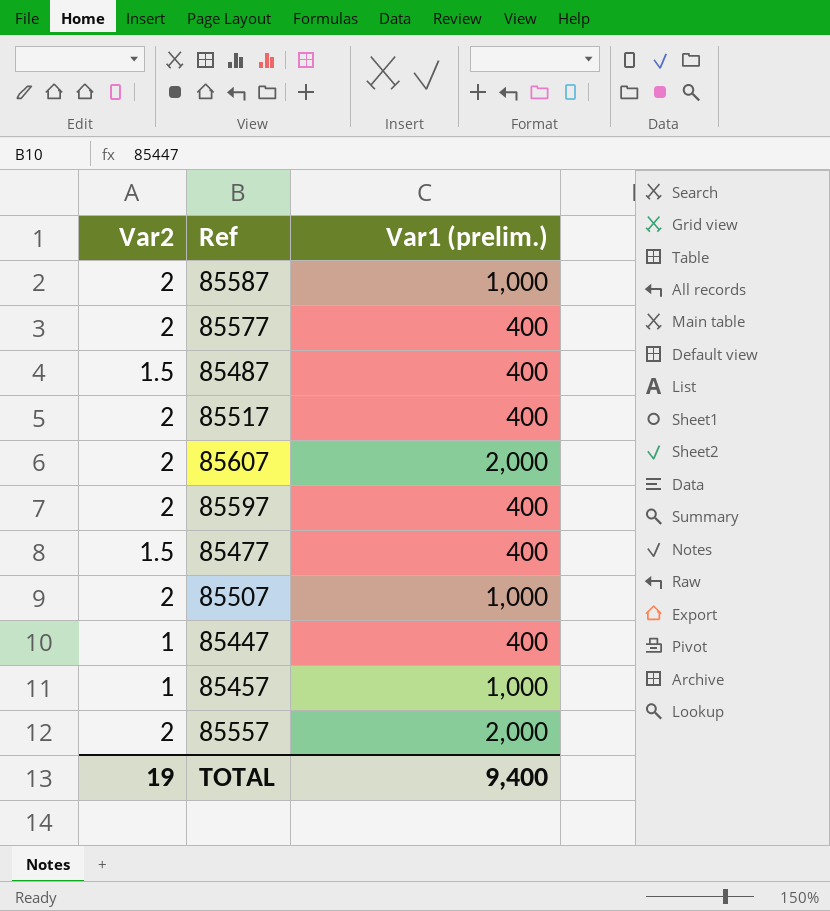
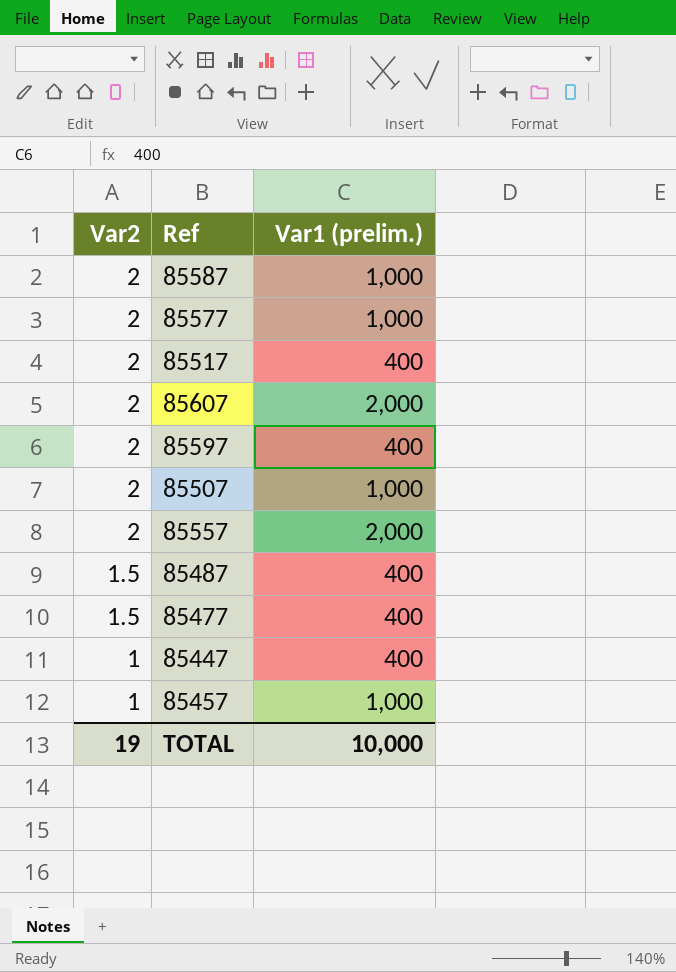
row order: none -> Var2 descending
85577 | Var1 (prelim.): 400 -> 1,000
TOTAL | Var1 (prelim.): 9,400 -> 10,000

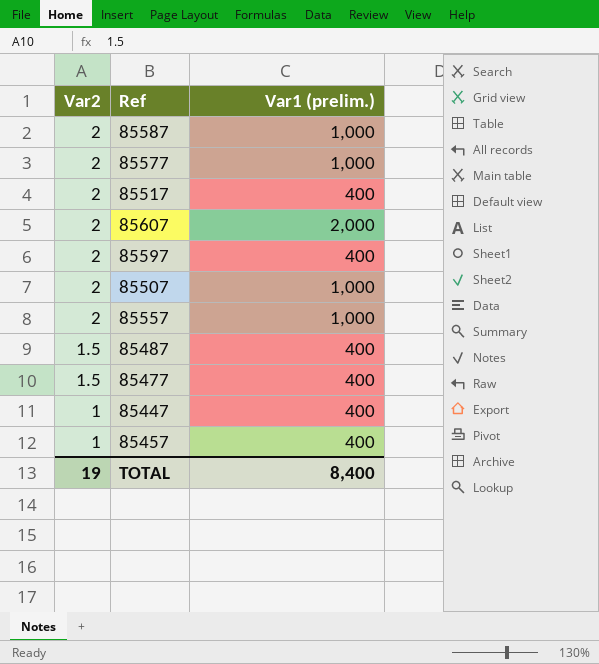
85557 | Var1 (prelim.): 2,000 -> 1,000
85457 | Var1 (prelim.): 1,000 -> 400
TOTAL | Var1 (prelim.): 10,000 -> 8,400

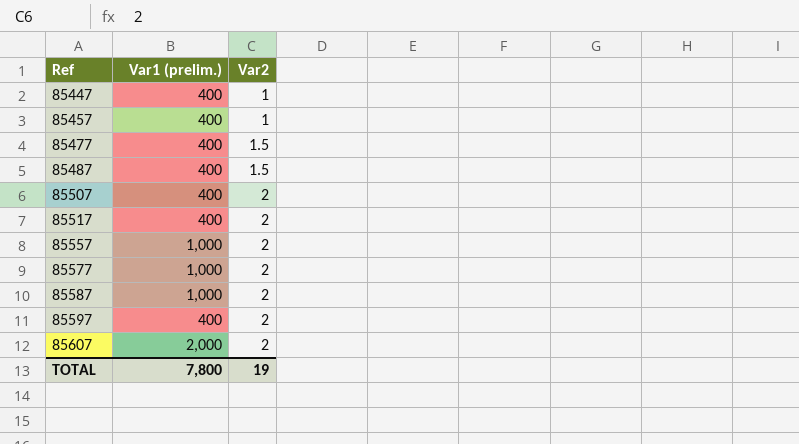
row order: Var2 descending -> Ref ascending
column Var2 | position: 1 -> 3
85507 | Var1 (prelim.): 1,000 -> 400
TOTAL | Var1 (prelim.): 8,400 -> 7,800

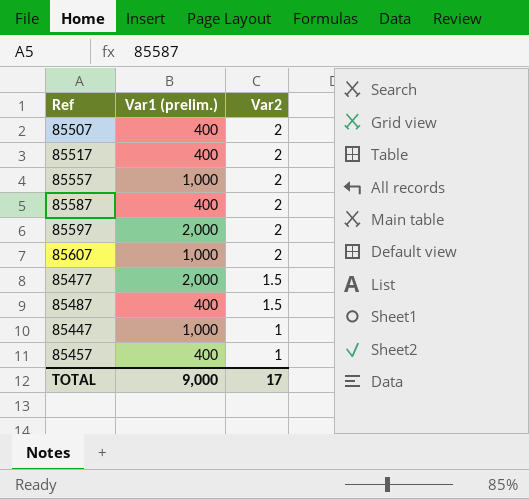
row order: Ref ascending -> Var2 descending
row 85577: 1,000 | 2 -> none
85587 | Var1 (prelim.): 1,000 -> 400
85597 | Var1 (prelim.): 400 -> 2,000
85607 | Var1 (prelim.): 2,000 -> 1,000
85477 | Var1 (prelim.): 400 -> 2,000
85447 | Var1 (prelim.): 400 -> 1,000
TOTAL | Var1 (prelim.): 7,800 -> 9,000
TOTAL | Var2: 19 -> 17

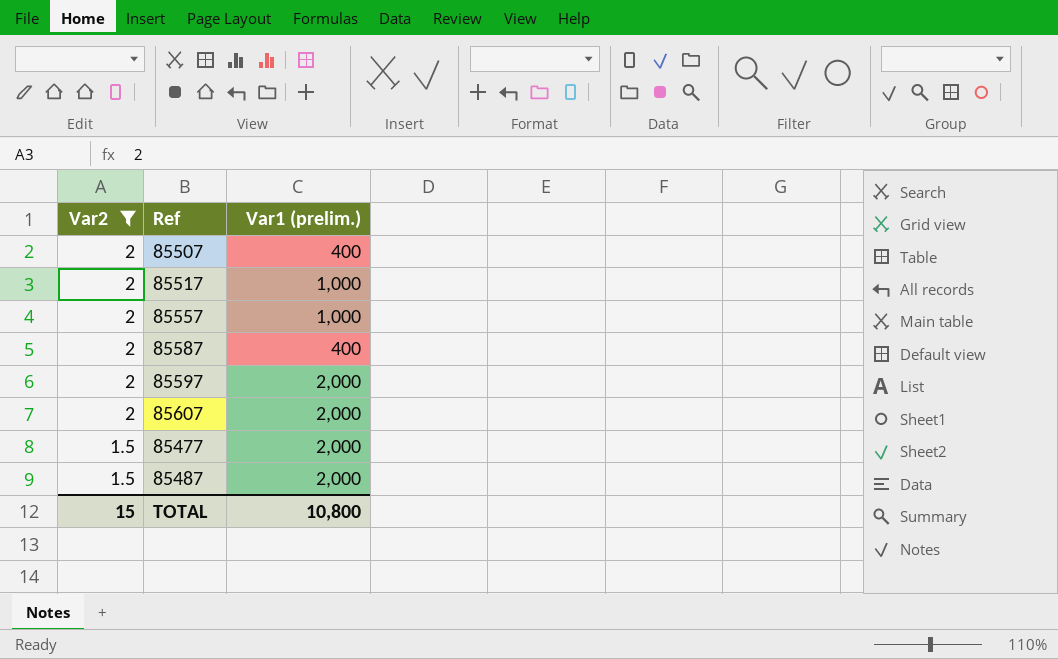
filter: none -> Var2 != 1
column Var2 | position: 3 -> 1
85517 | Var1 (prelim.): 400 -> 1,000
85607 | Var1 (prelim.): 1,000 -> 2,000
85487 | Var1 (prelim.): 400 -> 2,000
TOTAL | Var2: 17 -> 15
TOTAL | Var1 (prelim.): 9,000 -> 10,800

